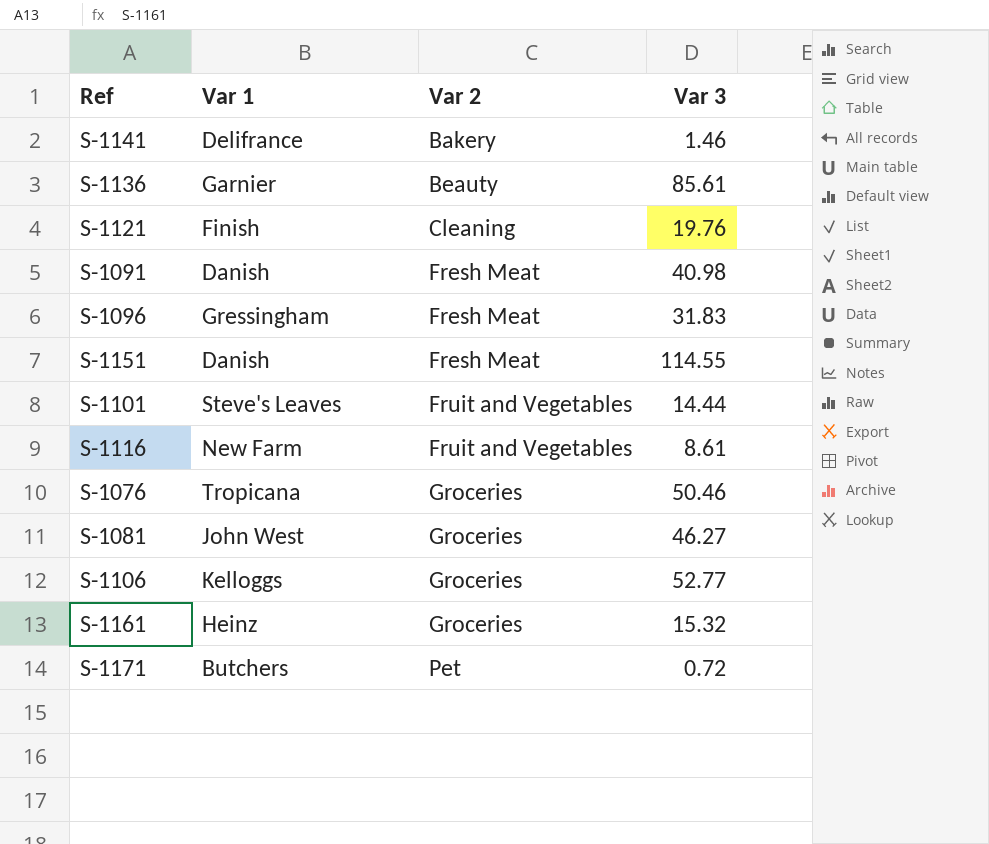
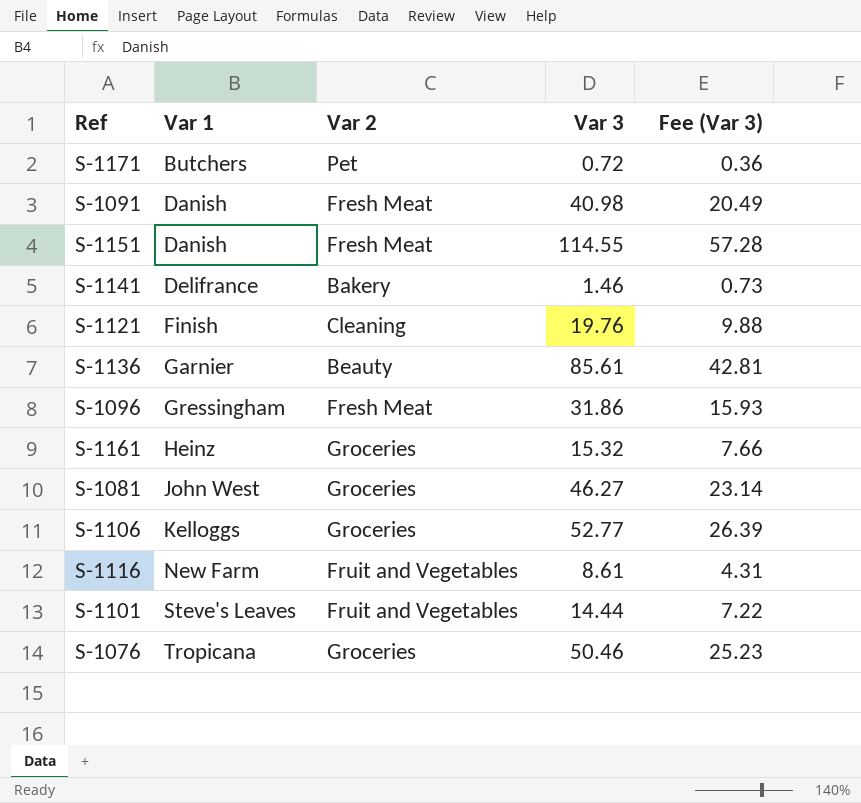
row order: Var 2 ascending -> Var 1 ascending
column Fee (Var 3) | formula: none -> [Var 3] * 0.5
S-1096 | Var 3: 31.83 -> 31.86

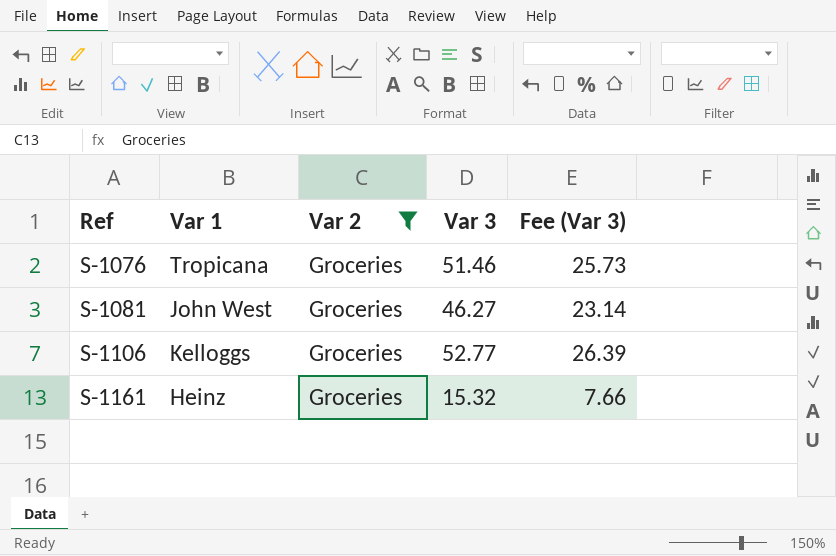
filter: none -> Var 2 = Groceries
row order: Var 1 ascending -> Ref ascending
S-1076 | Var 3: 50.46 -> 51.46
S-1076 | Fee (Var 3): 25.23 -> 25.73

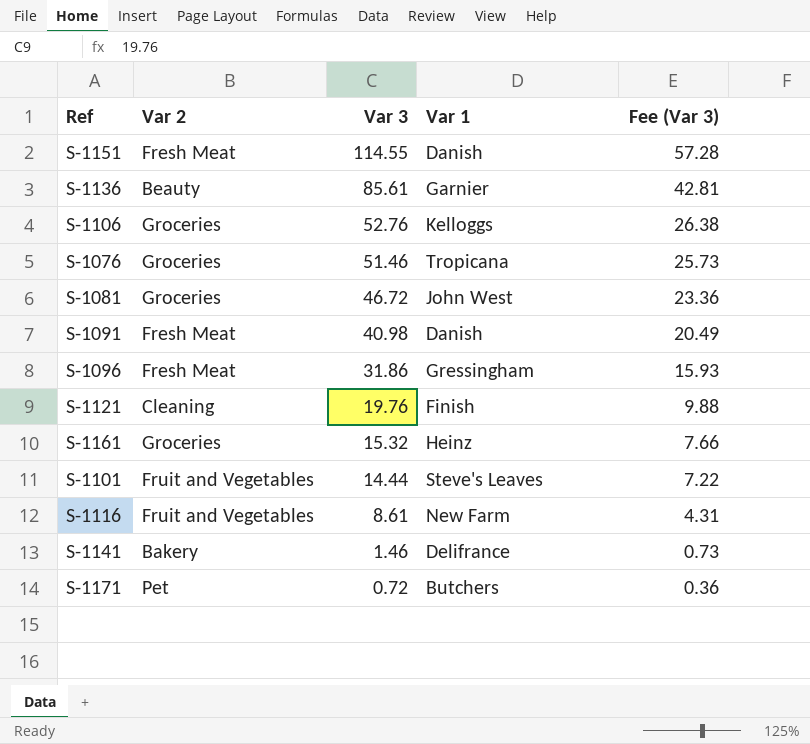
filter: Var 2 = Groceries -> none
row order: Ref ascending -> Var 3 descending
column Var 1 | position: 2 -> 4
S-1106 | Var 3: 52.77 -> 52.76
S-1106 | Fee (Var 3): 26.39 -> 26.38
S-1081 | Var 3: 46.27 -> 46.72
S-1081 | Fee (Var 3): 23.14 -> 23.36

